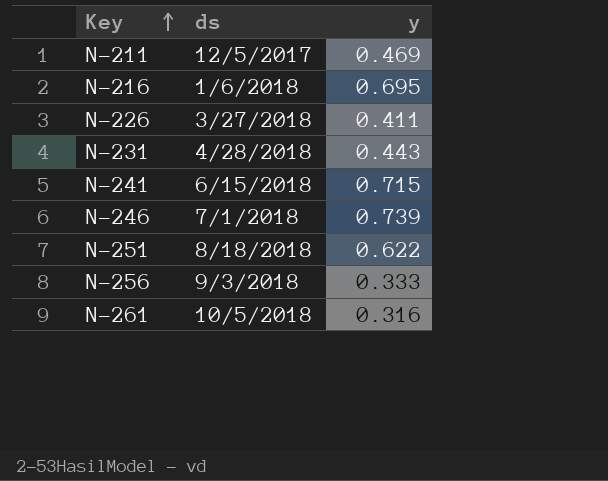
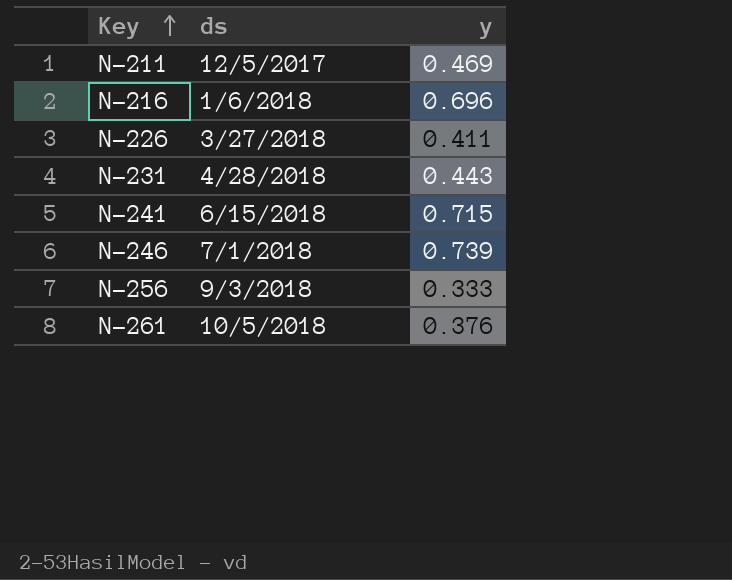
row N-251: 8/18/2018 | 0.622 -> none
N-216 | y: 0.695 -> 0.696
N-261 | y: 0.316 -> 0.376

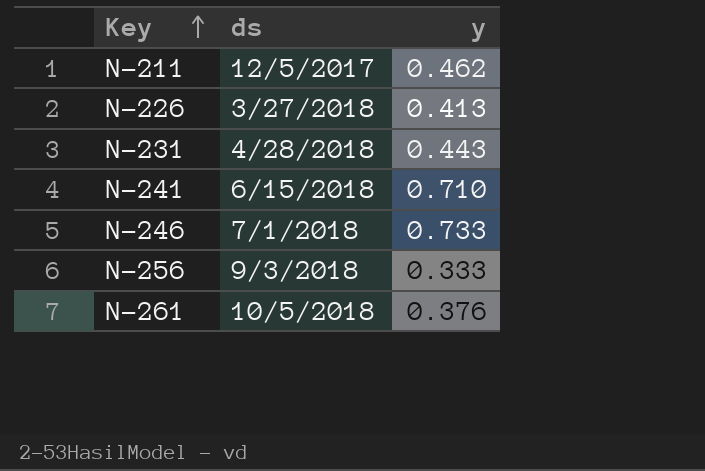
row N-216: 1/6/2018 | 0.696 -> none
N-211 | y: 0.469 -> 0.462
N-226 | y: 0.411 -> 0.413
N-241 | y: 0.715 -> 0.710
N-246 | y: 0.739 -> 0.733

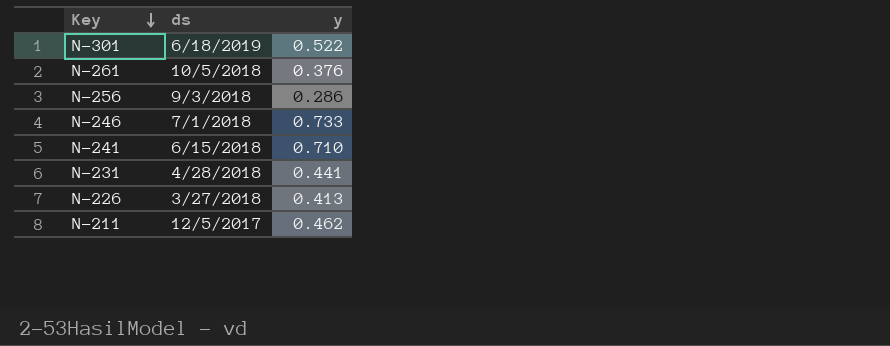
row order: Key ascending -> Key descending
row N-301: none -> 6/18/2019 | 0.522
N-256 | y: 0.333 -> 0.286
N-231 | y: 0.443 -> 0.441

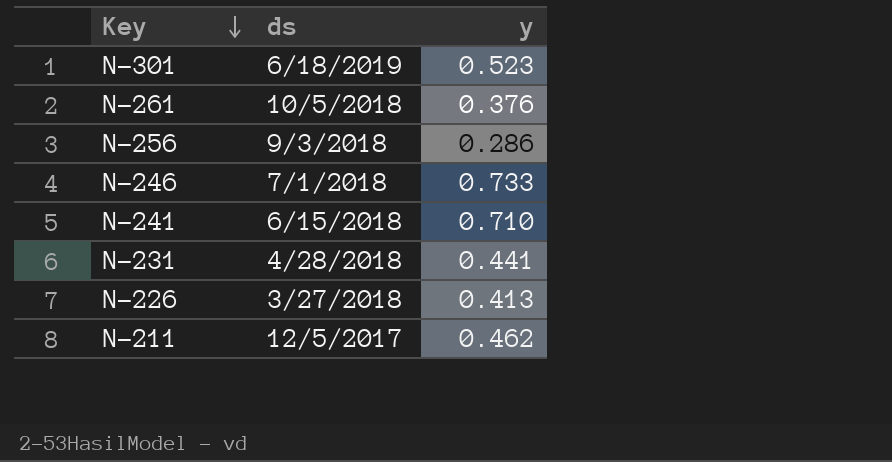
N-301 | y: 0.522 -> 0.523

